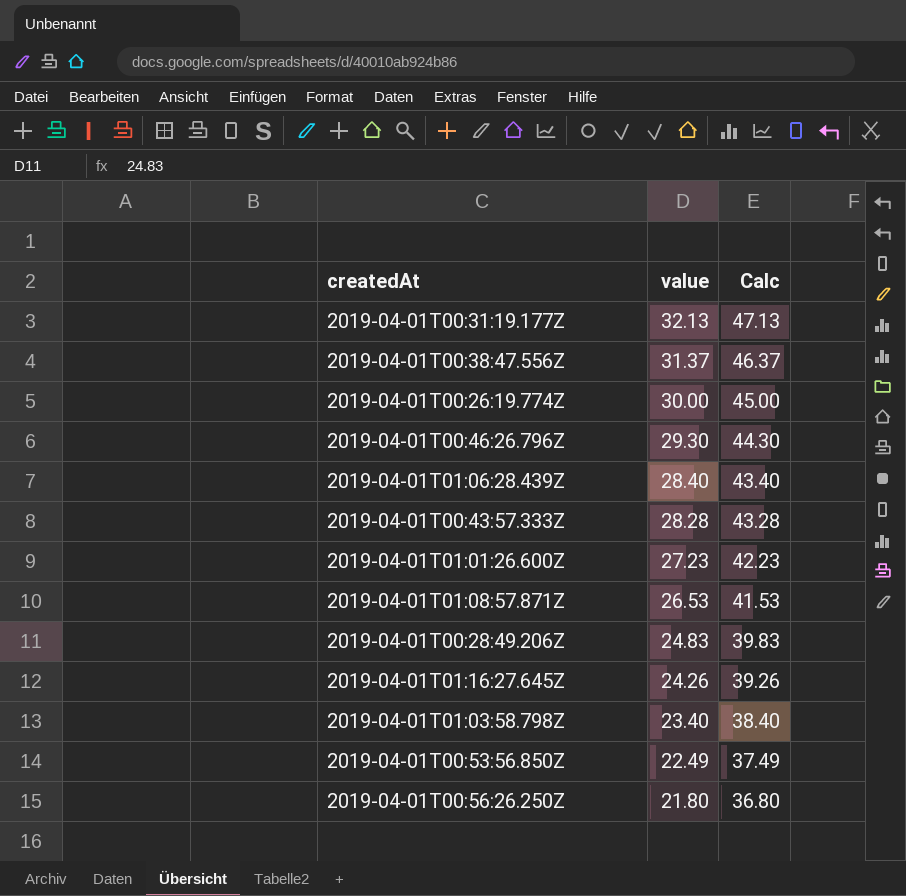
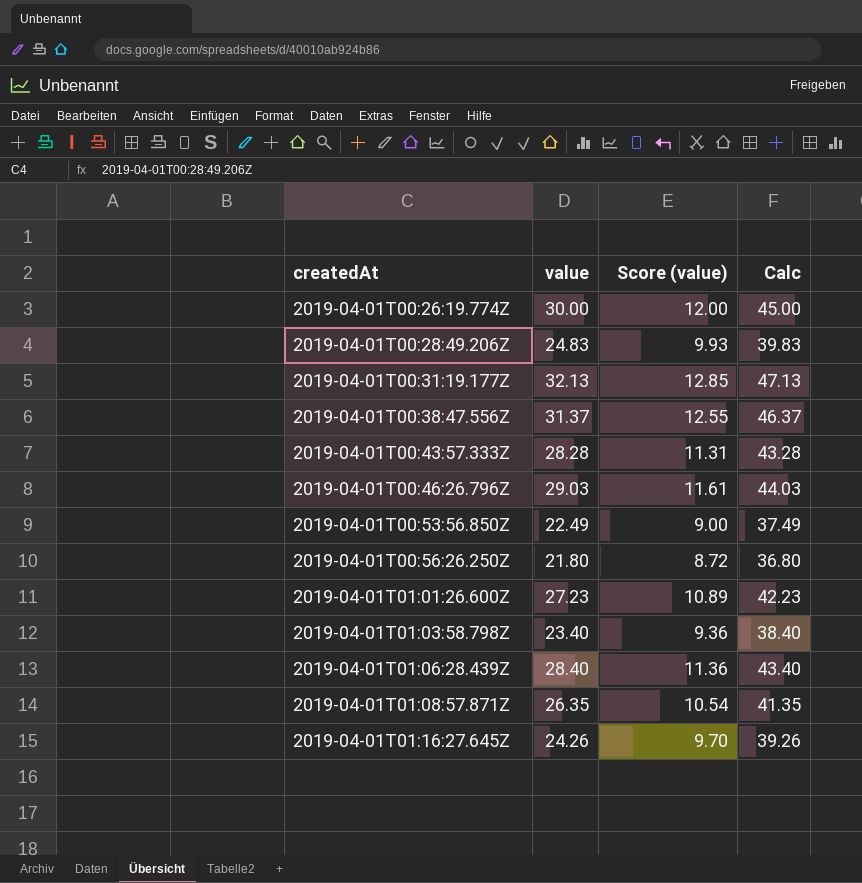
row order: value descending -> createdAt ascending
column Score (value) | formula: none -> [value] * 0.4
2019-04-01T00:46:26.796Z | value: 29.30 -> 29.03
2019-04-01T00:46:26.796Z | Calc: 44.30 -> 44.03
2019-04-01T01:08:57.871Z | value: 26.53 -> 26.35
2019-04-01T01:08:57.871Z | Calc: 41.53 -> 41.35

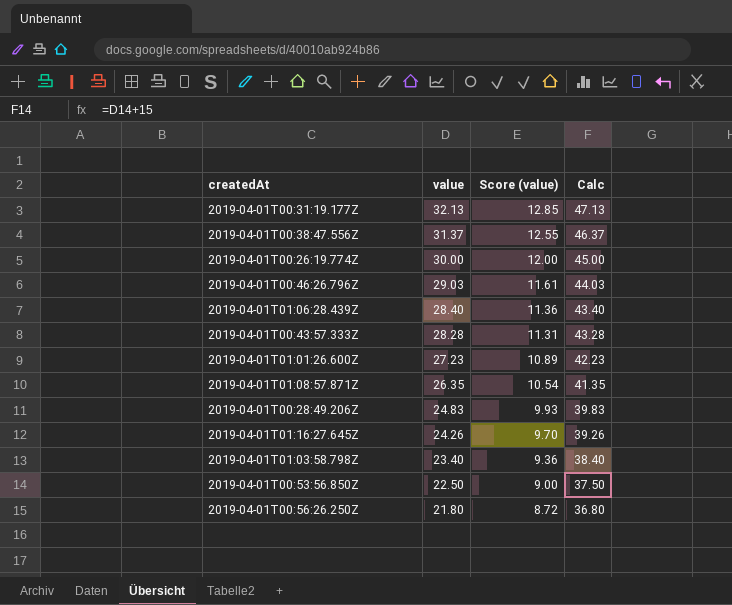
row order: createdAt ascending -> value descending
2019-04-01T00:53:56.850Z | value: 22.49 -> 22.50
2019-04-01T00:53:56.850Z | Calc: 37.49 -> 37.50

